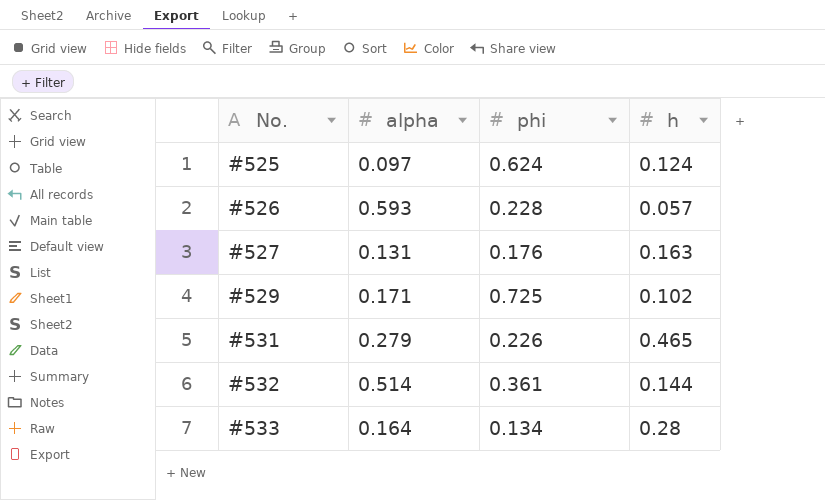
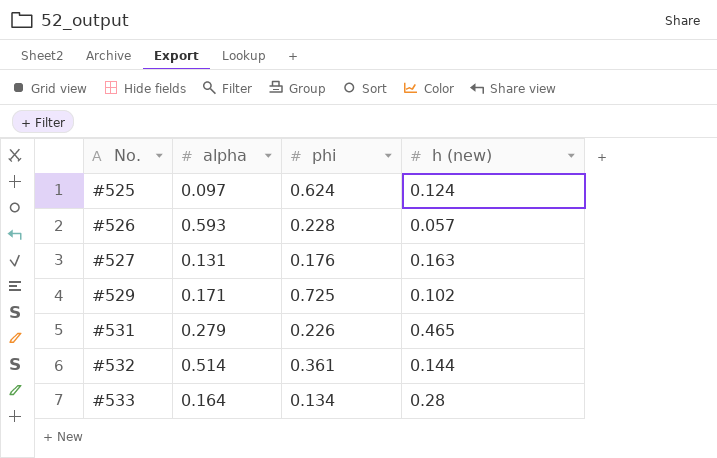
column name: h -> h (new)

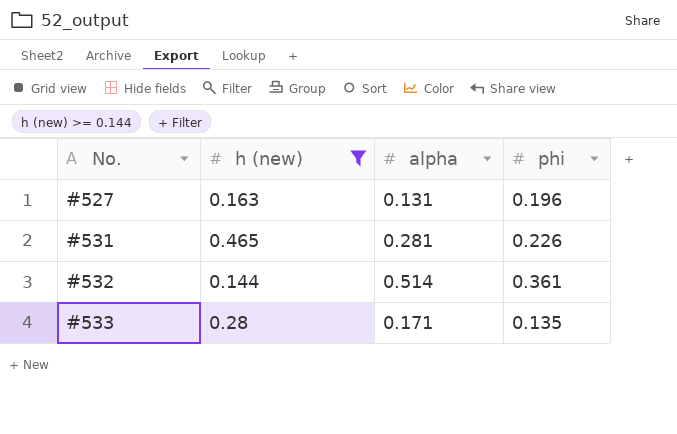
filter: none -> h (new) >= 0.144
column h (new) | position: 4 -> 2
#527 | phi: 0.176 -> 0.196
#531 | alpha: 0.279 -> 0.281
#533 | alpha: 0.164 -> 0.171
#533 | phi: 0.134 -> 0.135

